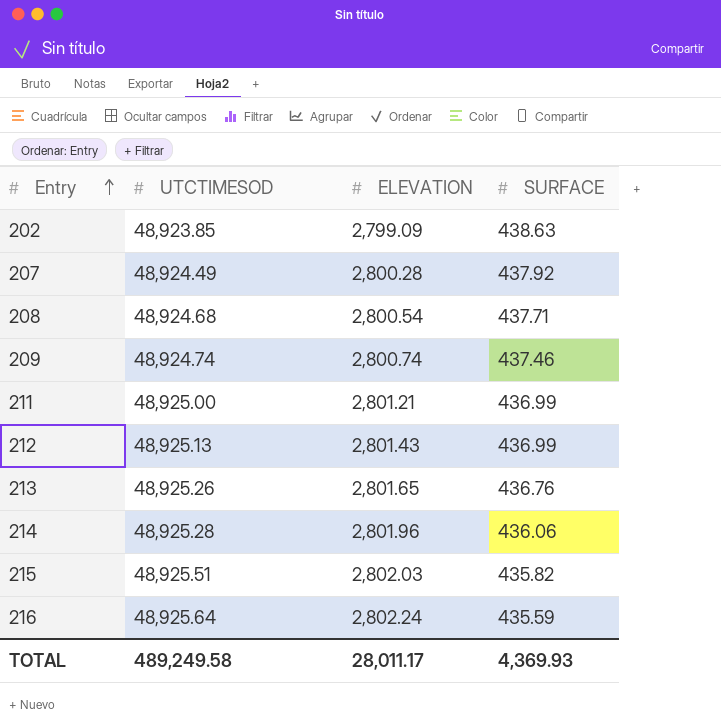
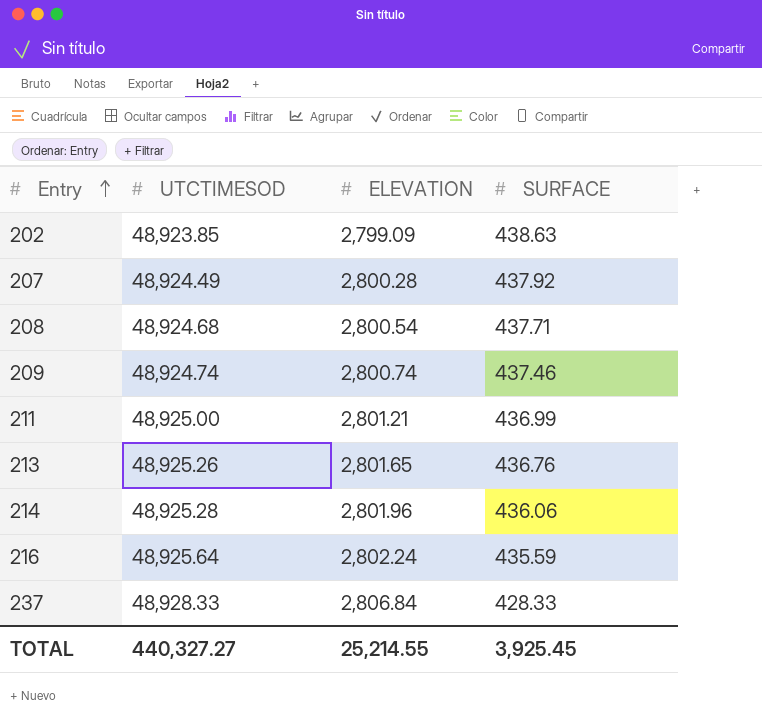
row 212: 48,925.13 | 2,801.43 | 436.99 -> none
row 215: 48,925.51 | 2,802.03 | 435.82 -> none
row 237: none -> 48,928.33 | 2,806.84 | 428.33
TOTAL | UTCTIMESOD: 489,249.58 -> 440,327.27
TOTAL | ELEVATION: 28,011.17 -> 25,214.55
TOTAL | SURFACE: 4,369.93 -> 3,925.45

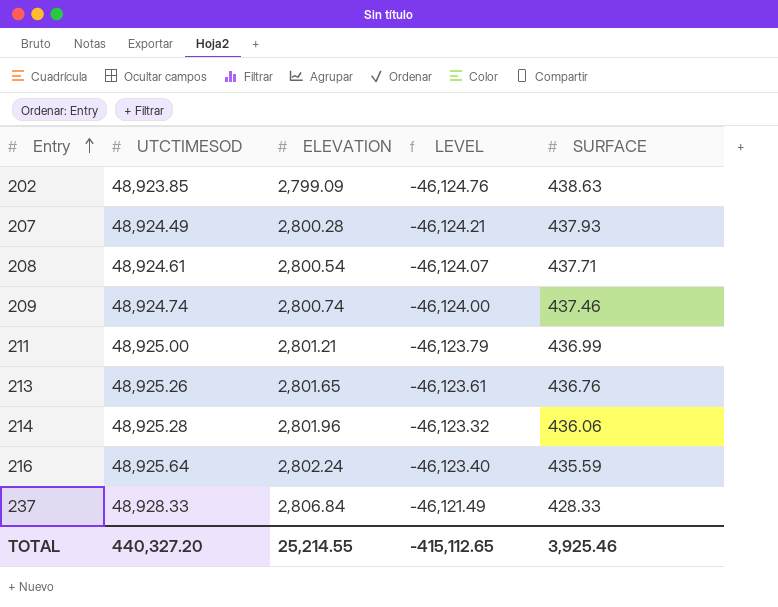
column LEVEL | formula: none -> [ELEVATION] - [UTCTIMESOD]
207 | SURFACE: 437.92 -> 437.93
208 | UTCTIMESOD: 48,924.68 -> 48,924.61
TOTAL | UTCTIMESOD: 440,327.27 -> 440,327.20
TOTAL | SURFACE: 3,925.45 -> 3,925.46

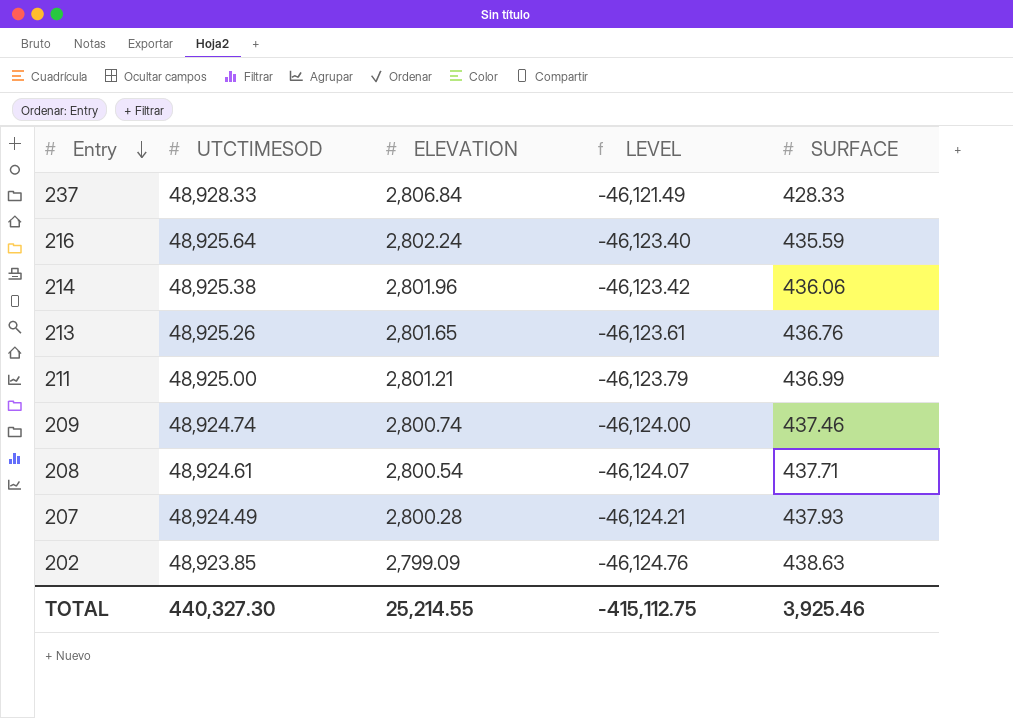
row order: Entry ascending -> Entry descending
214 | UTCTIMESOD: 48,925.28 -> 48,925.38
214 | LEVEL: -46,123.32 -> -46,123.42
TOTAL | UTCTIMESOD: 440,327.20 -> 440,327.30
TOTAL | LEVEL: -415,112.65 -> -415,112.75

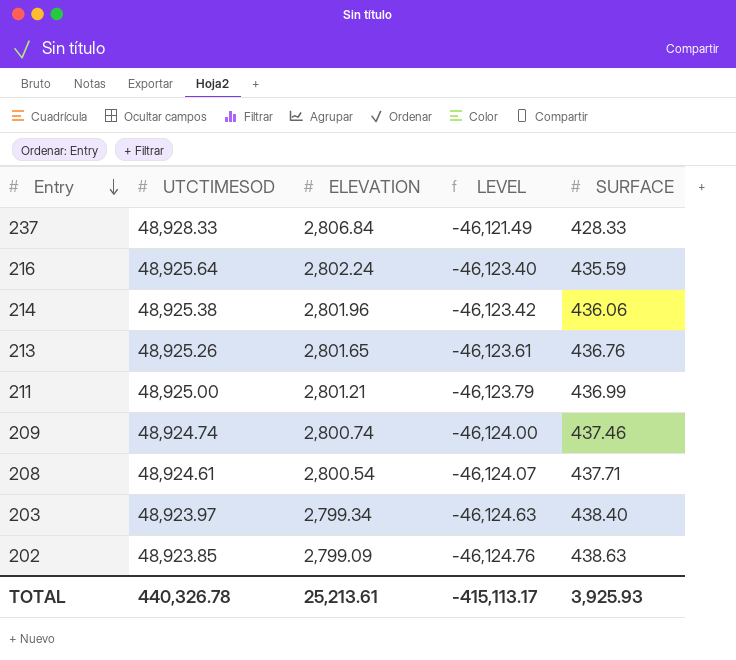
row 207: 48,924.49 | 2,800.28 | -46,124.21 | 437.93 -> none
row 203: none -> 48,923.97 | 2,799.34 | -46,124.63 | 438.40
TOTAL | UTCTIMESOD: 440,327.30 -> 440,326.78
TOTAL | ELEVATION: 25,214.55 -> 25,213.61
TOTAL | LEVEL: -415,112.75 -> -415,113.17
TOTAL | SURFACE: 3,925.46 -> 3,925.93

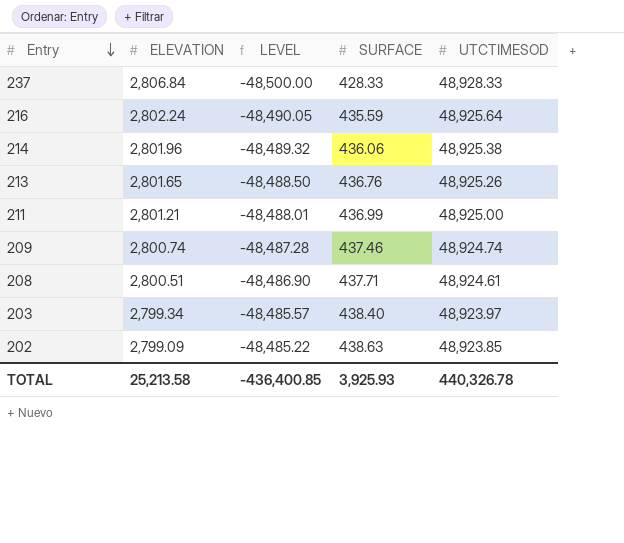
column LEVEL | formula: [ELEVATION] - [UTCTIMESOD] -> [SURFACE] - [UTCTIMESOD]
column UTCTIMESOD | position: 2 -> 5
208 | ELEVATION: 2,800.54 -> 2,800.51
TOTAL | ELEVATION: 25,213.61 -> 25,213.58
TOTAL | LEVEL: -415,113.17 -> -436,400.85

